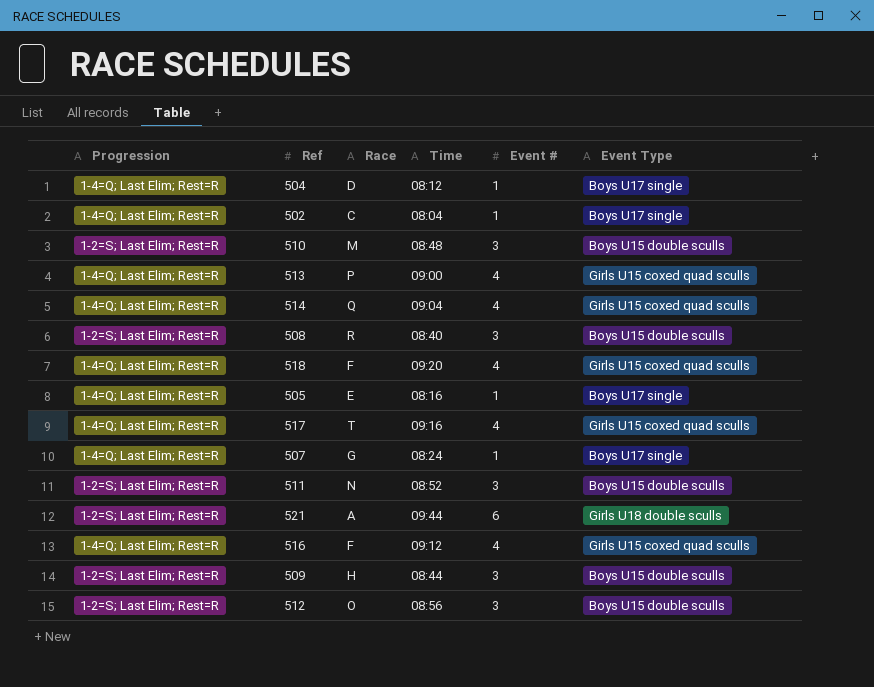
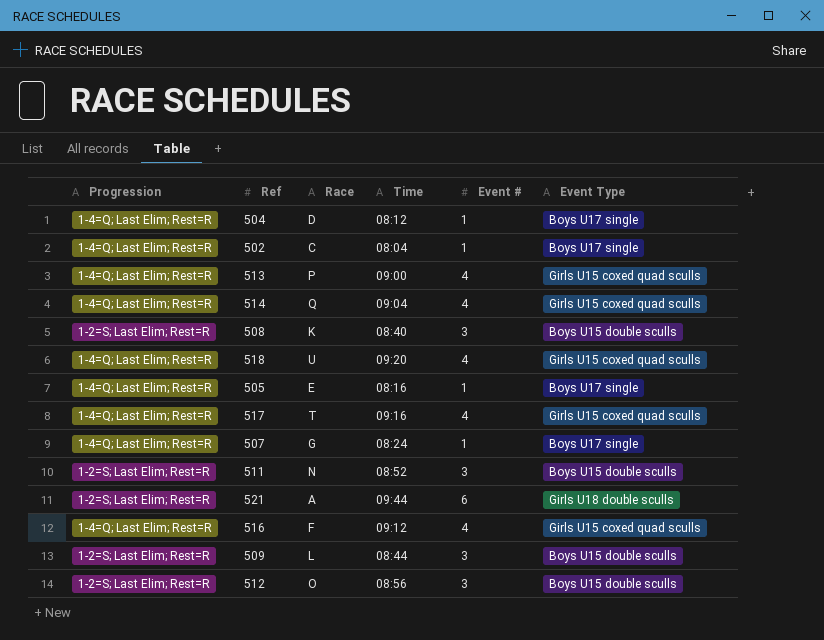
row 510: 1-2=S; Last Elim; Rest=R | M | 08:48 | 3 | Boys U15 double sculls -> none
508 | Race: R -> K
518 | Race: F -> U
509 | Race: H -> L

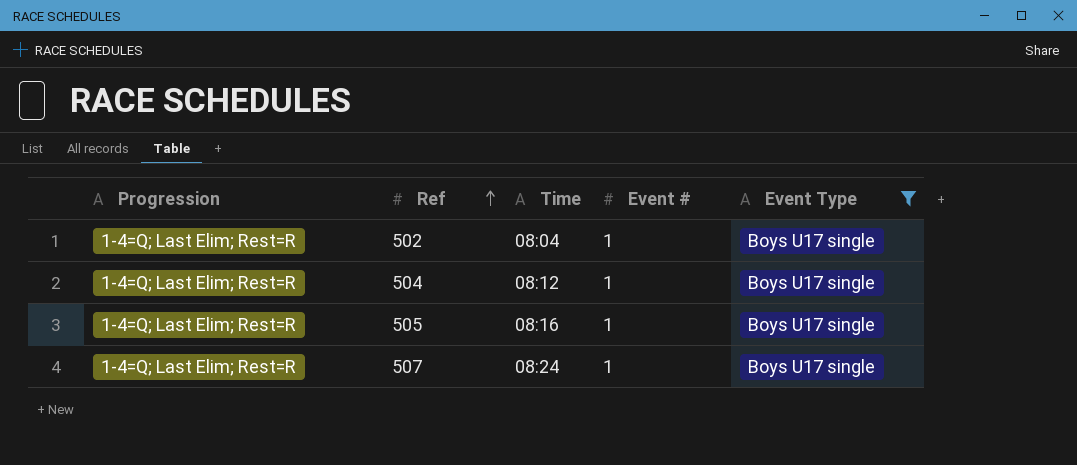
filter: none -> Event Type = Boys U17 single
row order: none -> Ref ascending
column Race | position: 3 -> none

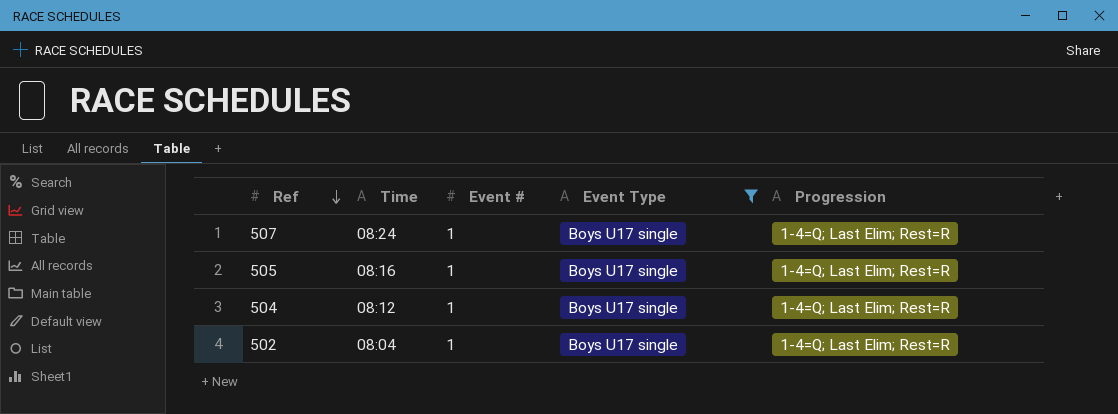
row order: Ref ascending -> Ref descending
column Progression | position: 1 -> 5

